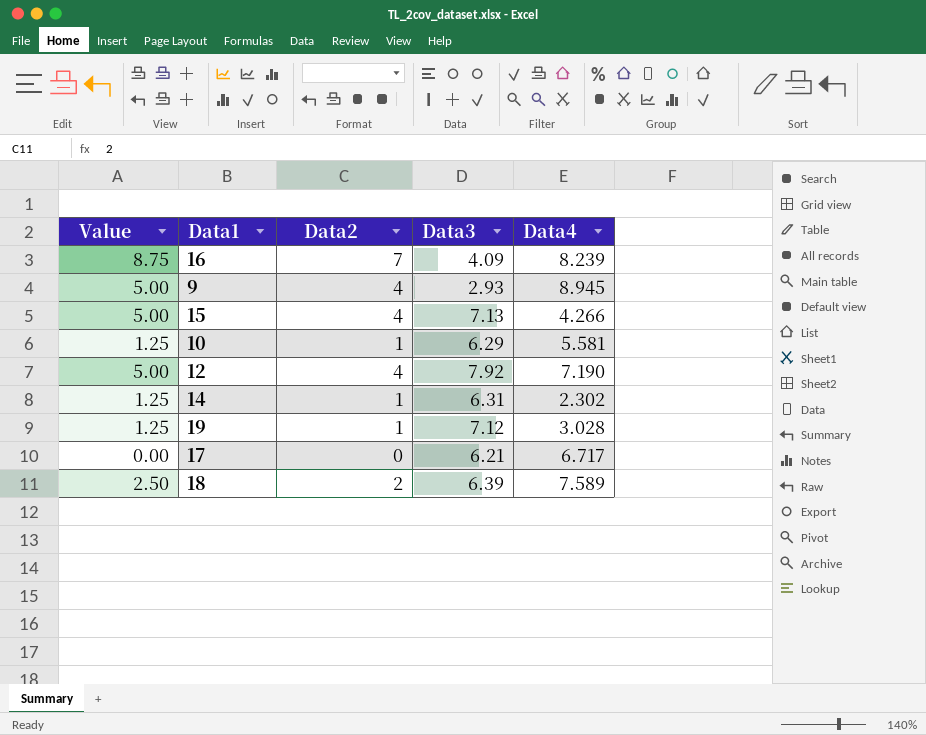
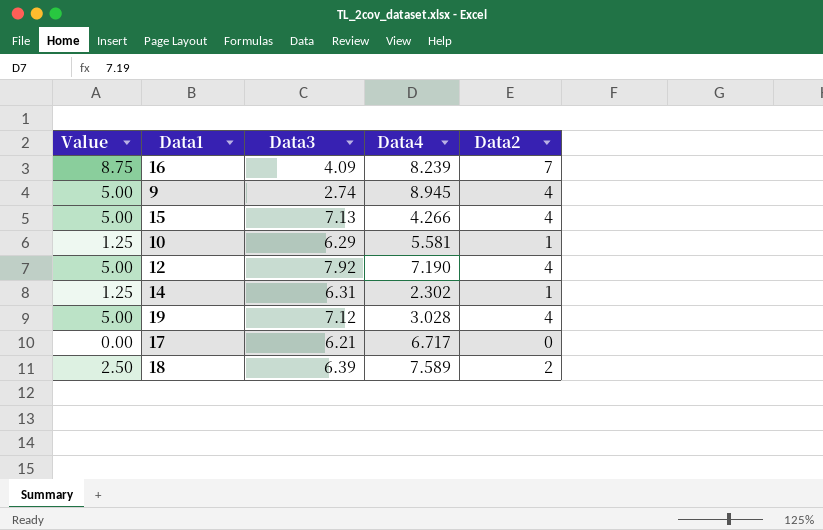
column Data2 | position: 3 -> 5
9 | Data3: 2.93 -> 2.74
19 | Value: 1.25 -> 5.00
19 | Data2: 1 -> 4

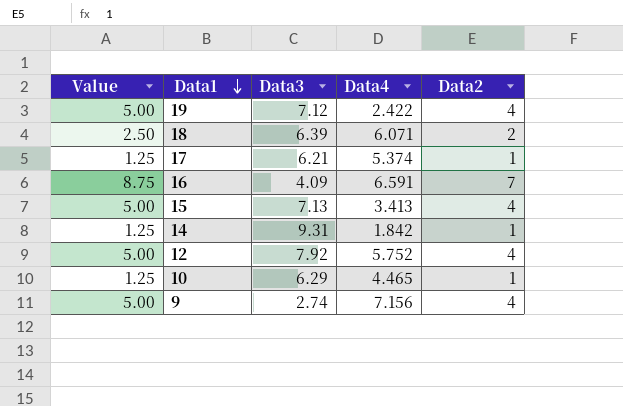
row order: none -> Data1 descending
19 | Data4: 3.028 -> 2.422
18 | Data4: 7.589 -> 6.071
17 | Value: 0.00 -> 1.25
17 | Data4: 6.717 -> 5.374
17 | Data2: 0 -> 1
16 | Data4: 8.239 -> 6.591
15 | Data4: 4.266 -> 3.413
14 | Data3: 6.31 -> 9.31
14 | Data4: 2.302 -> 1.842
12 | Data4: 7.190 -> 5.752
10 | Data4: 5.581 -> 4.465
9 | Data4: 8.945 -> 7.156

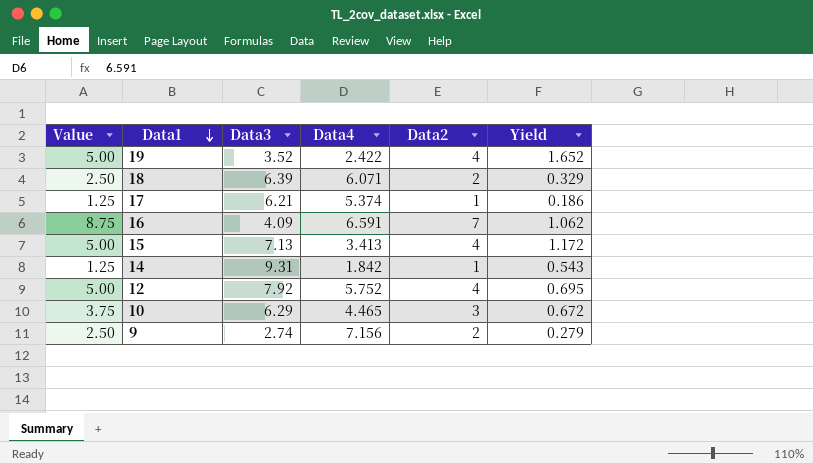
column Yield | formula: none -> [Data2] / [Data4]
19 | Data3: 7.12 -> 3.52
10 | Value: 1.25 -> 3.75
10 | Data2: 1 -> 3
9 | Value: 5.00 -> 2.50
9 | Data2: 4 -> 2

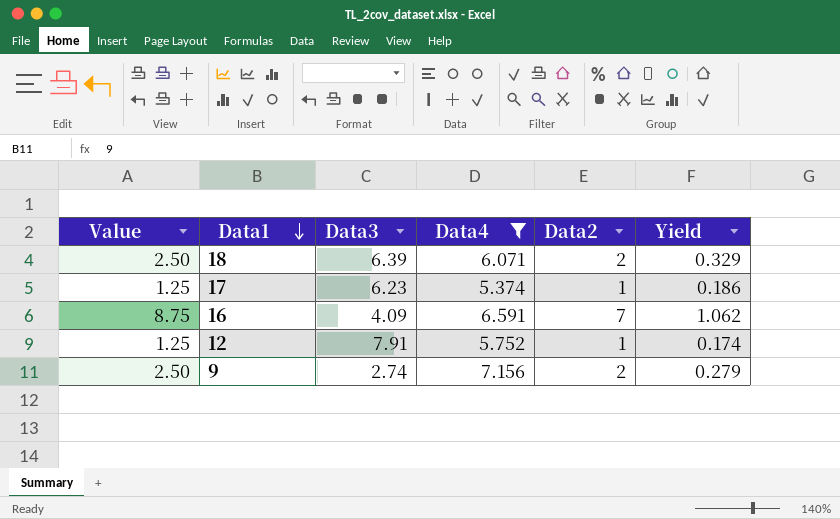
filter: none -> Data4 >= 5.374
17 | Data3: 6.21 -> 6.23
12 | Value: 5.00 -> 1.25
12 | Data3: 7.92 -> 7.91
12 | Data2: 4 -> 1
12 | Yield: 0.695 -> 0.174

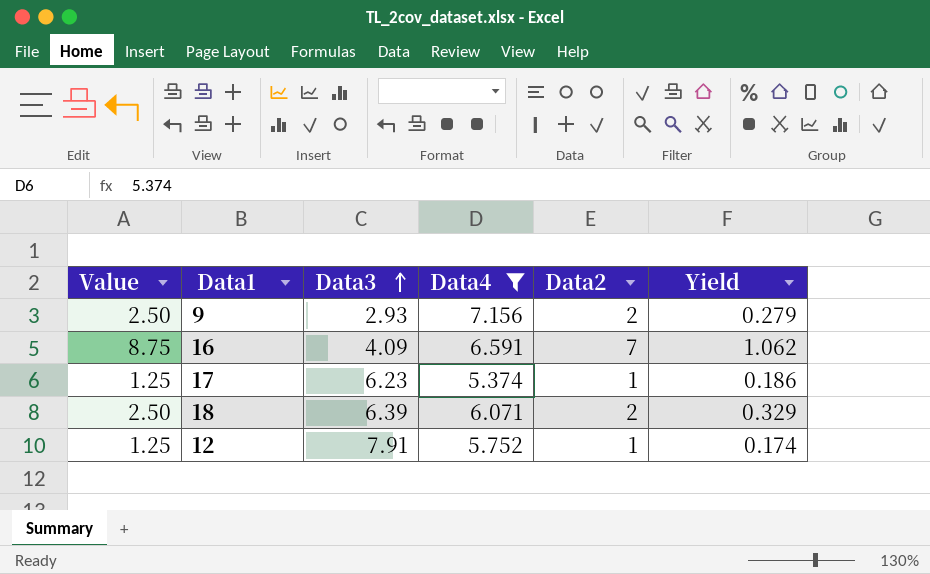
row order: Data1 descending -> Data3 ascending
9 | Data3: 2.74 -> 2.93

